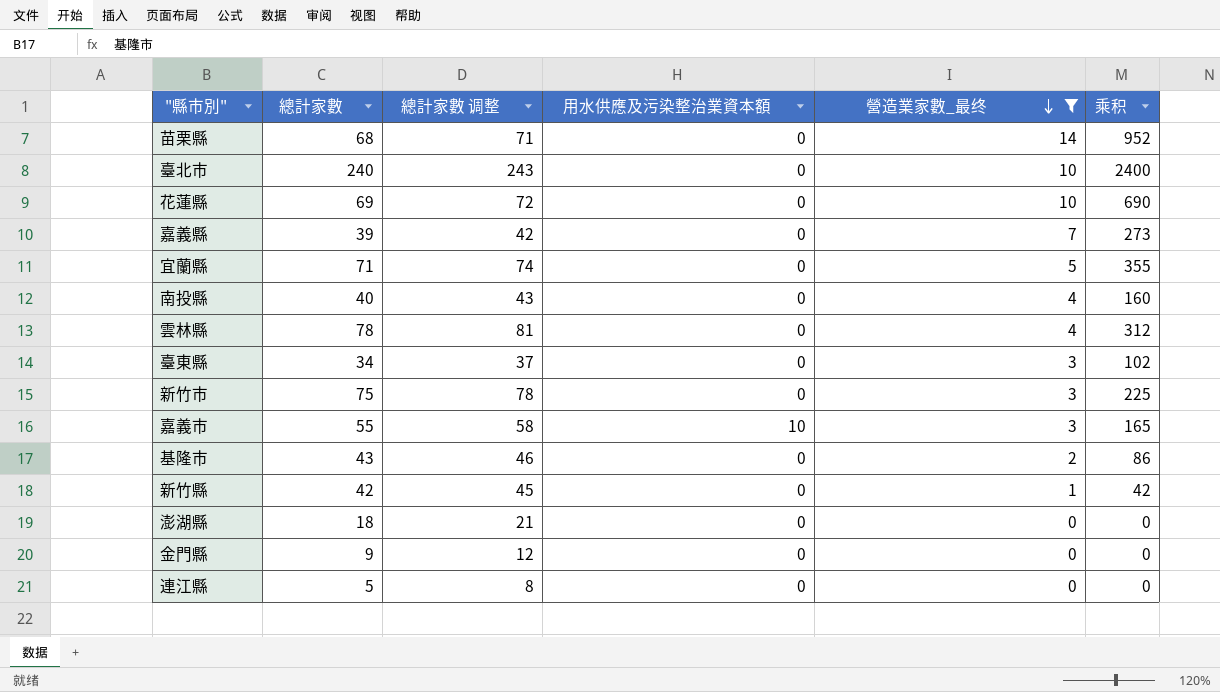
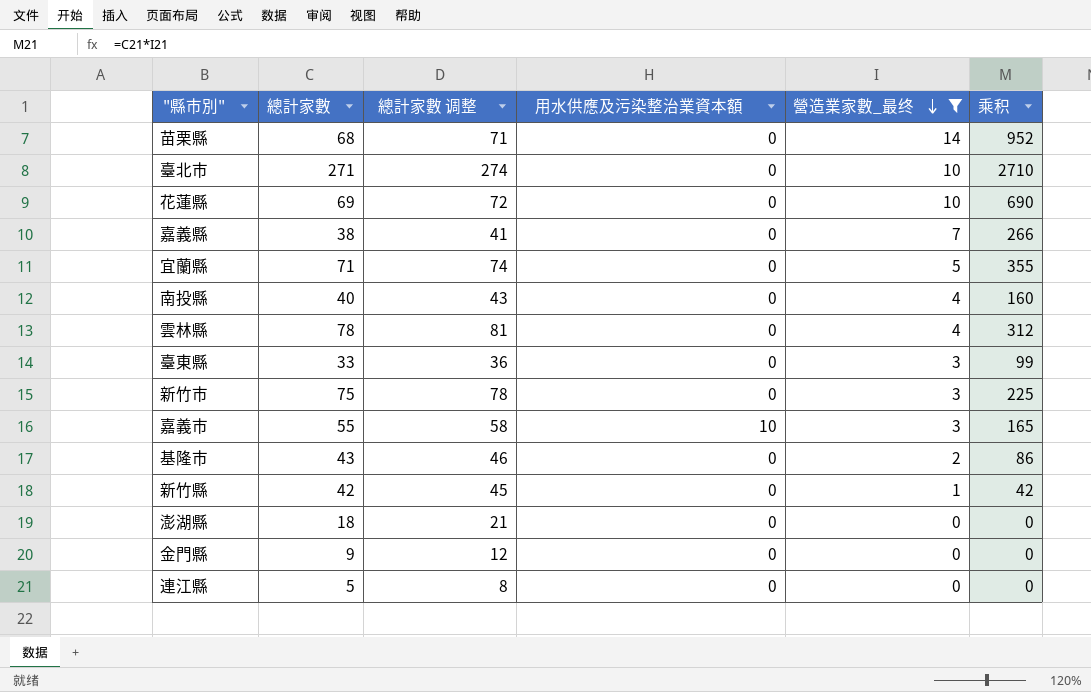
臺北市 | 總計家數: 240 -> 271
臺北市 | 總計家數 调整: 243 -> 274
臺北市 | 乘积: 2400 -> 2710
嘉義縣 | 總計家數: 39 -> 38
嘉義縣 | 總計家數 调整: 42 -> 41
嘉義縣 | 乘积: 273 -> 266
臺東縣 | 總計家數: 34 -> 33
臺東縣 | 總計家數 调整: 37 -> 36
臺東縣 | 乘积: 102 -> 99

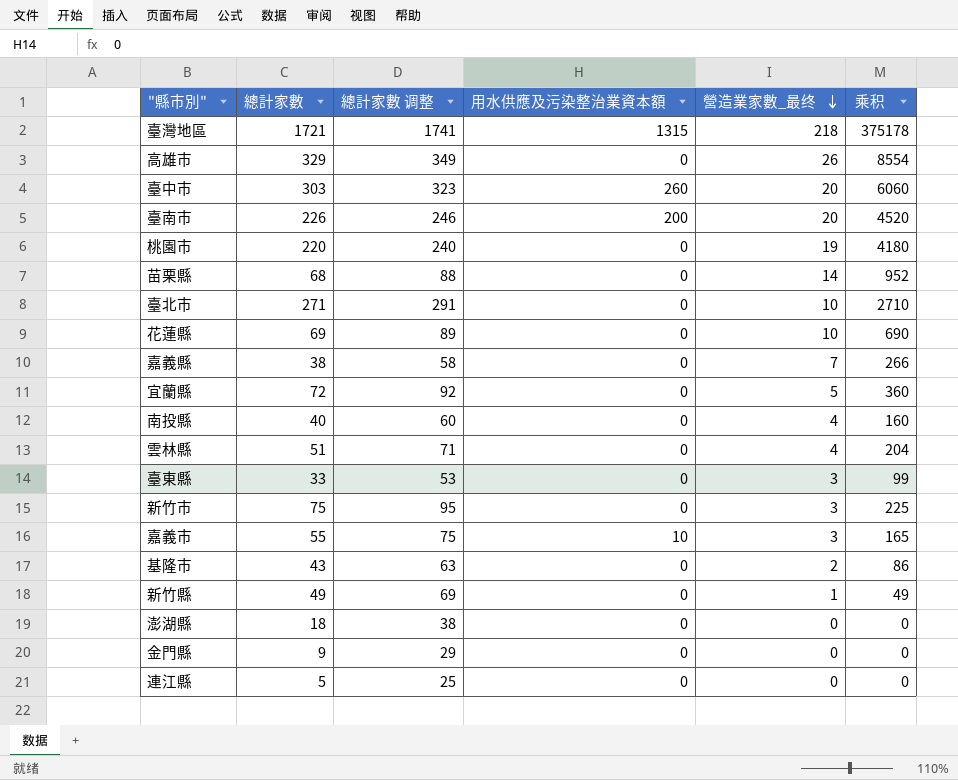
filter: 營造業家數_最终 <= 14 -> none
column 總計家數 调整 | formula: [總計家數] + 3 -> [總計家數] + 20
宜蘭縣 | 總計家數: 71 -> 72
宜蘭縣 | 乘积: 355 -> 360
雲林縣 | 總計家數: 78 -> 51
雲林縣 | 乘积: 312 -> 204
新竹縣 | 總計家數: 42 -> 49
新竹縣 | 乘积: 42 -> 49

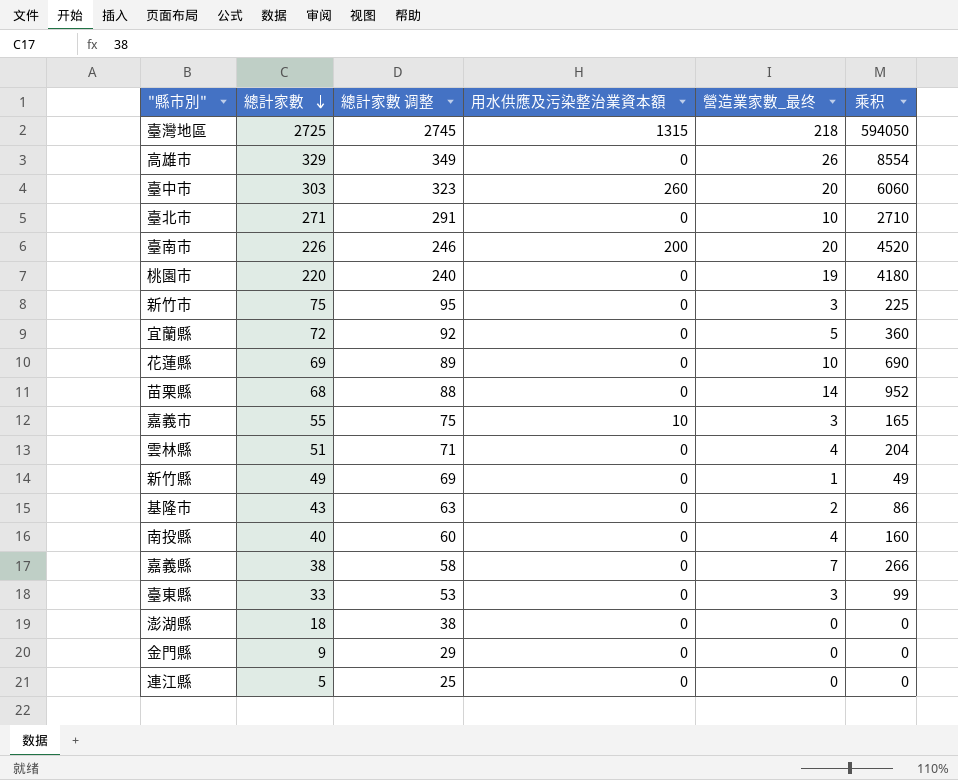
row order: 營造業家數_最终 descending -> 總計家數 descending
臺灣地區 | 總計家數: 1721 -> 2725
臺灣地區 | 總計家數 调整: 1741 -> 2745
臺灣地區 | 乘积: 375178 -> 594050

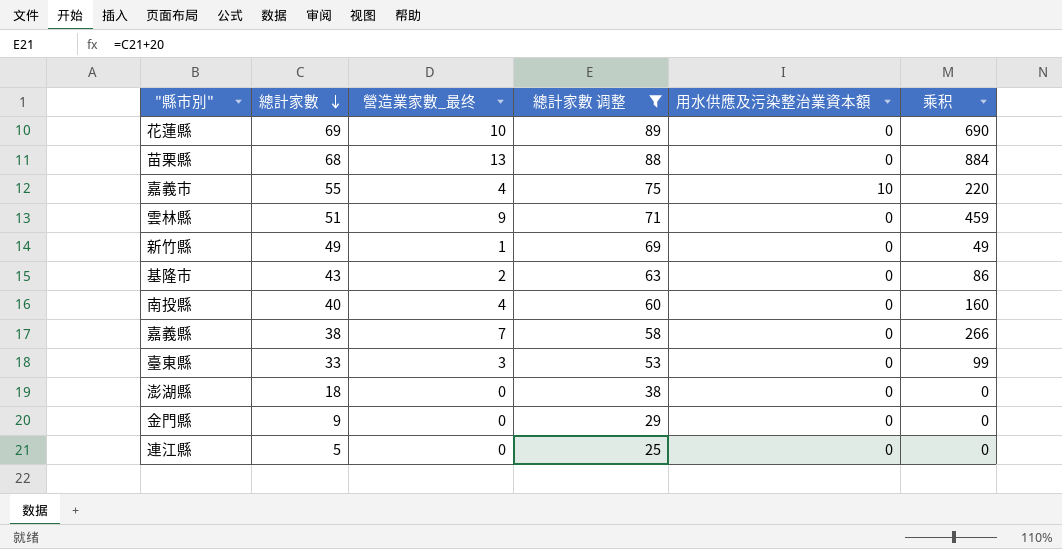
filter: none -> 總計家數 调整 <= 89
column 營造業家數_最终 | position: 5 -> 3
苗栗縣 | 營造業家數_最终: 14 -> 13
苗栗縣 | 乘积: 952 -> 884
嘉義市 | 營造業家數_最终: 3 -> 4
嘉義市 | 乘积: 165 -> 220
雲林縣 | 營造業家數_最终: 4 -> 9
雲林縣 | 乘积: 204 -> 459

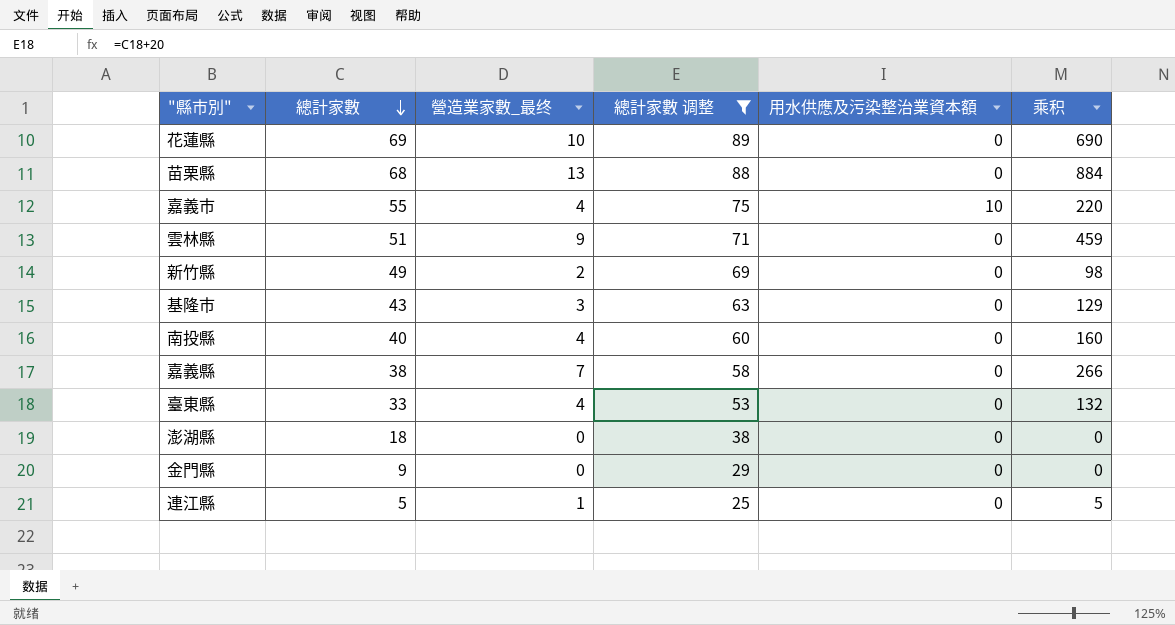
新竹縣 | 營造業家數_最终: 1 -> 2
新竹縣 | 乘积: 49 -> 98
基隆市 | 營造業家數_最终: 2 -> 3
基隆市 | 乘积: 86 -> 129
臺東縣 | 營造業家數_最终: 3 -> 4
臺東縣 | 乘积: 99 -> 132
連江縣 | 營造業家數_最终: 0 -> 1
連江縣 | 乘积: 0 -> 5

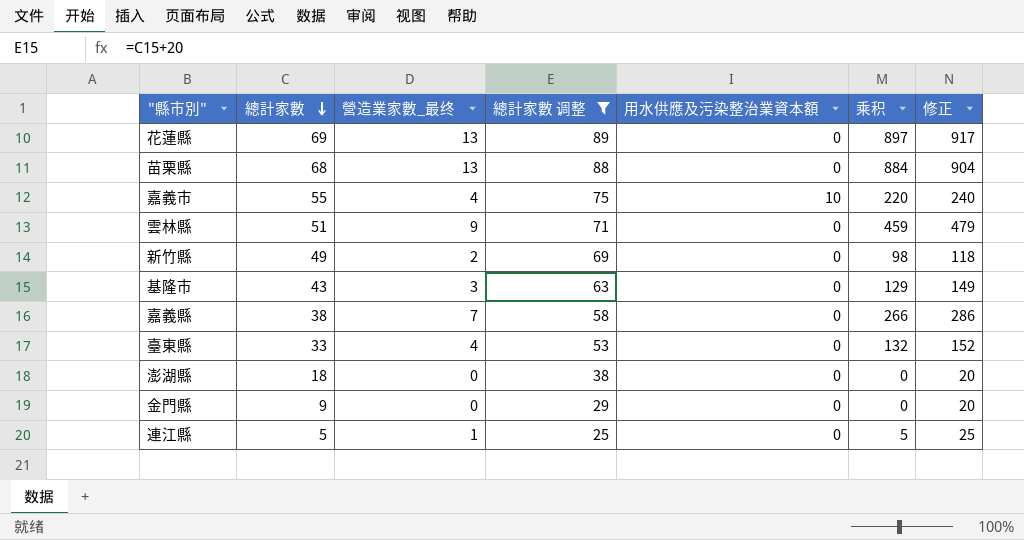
column 修正 | formula: none -> [乘积] + 20
row 南投縣: 40 | 4 | 60 | 0 | 160 -> none
花蓮縣 | 營造業家數_最终: 10 -> 13
花蓮縣 | 乘积: 690 -> 897

